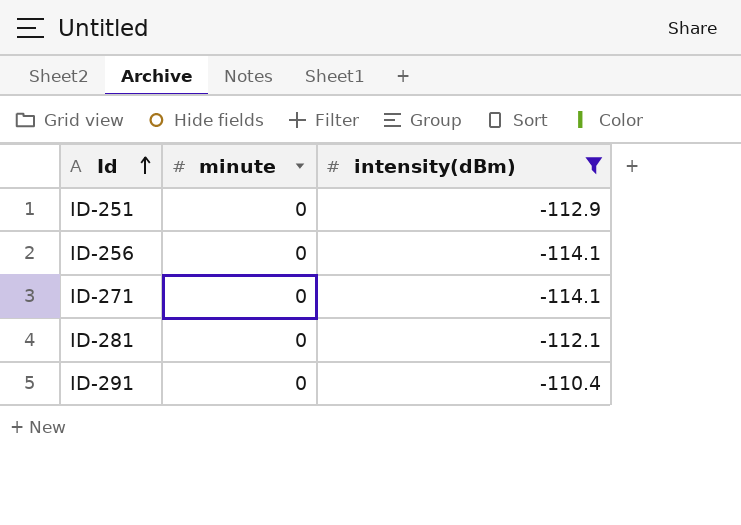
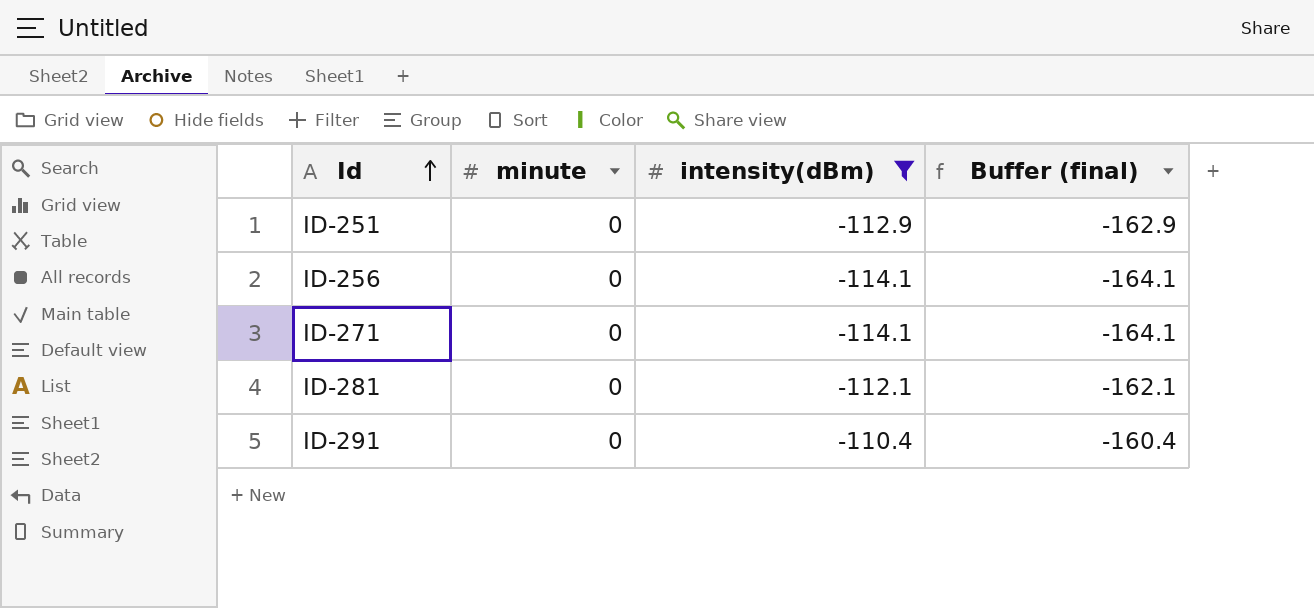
column Buffer (final) | formula: none -> [intensity(dBm)] - 50

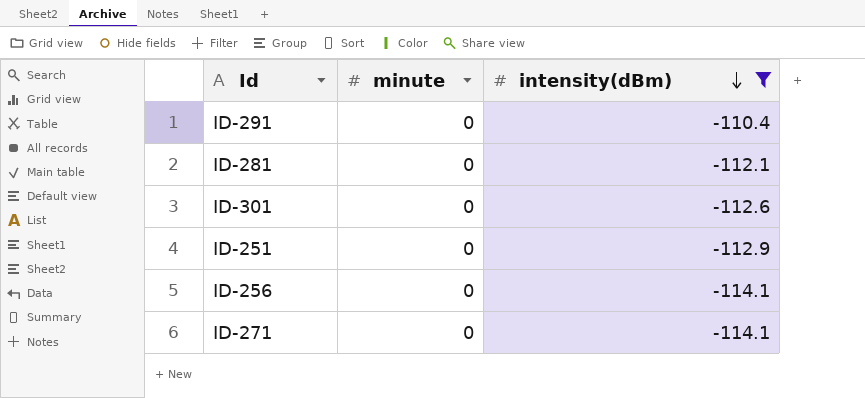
row order: Id ascending -> intensity(dBm) descending
column Buffer (final) | formula: [intensity(dBm)] - 50 -> none
row ID-301: none -> 0 | -112.6

